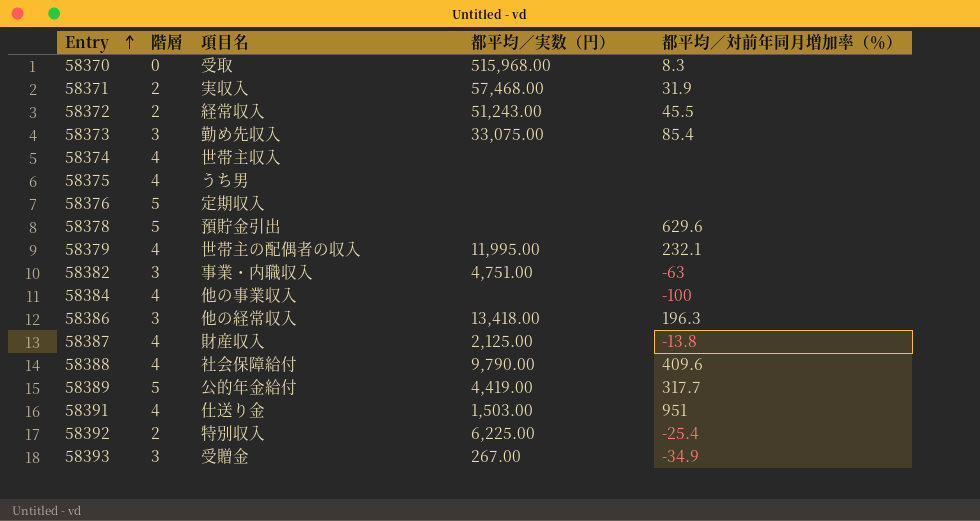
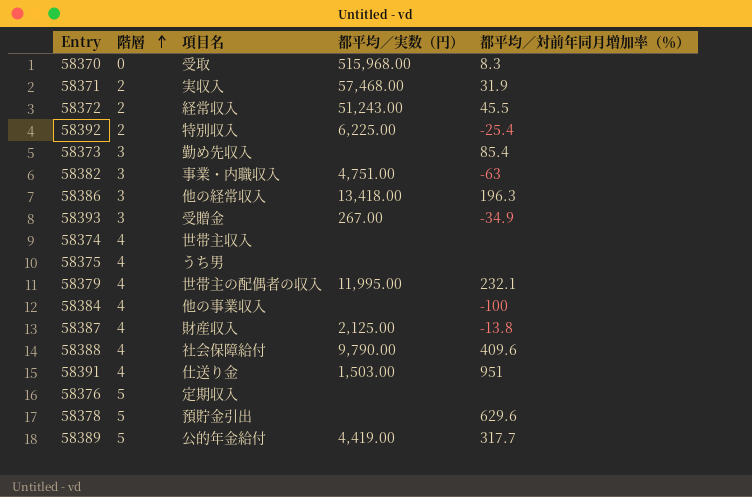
row order: Entry ascending -> 階層 ascending
58373 | 都平均／実数（円）: 33,075.00 -> none

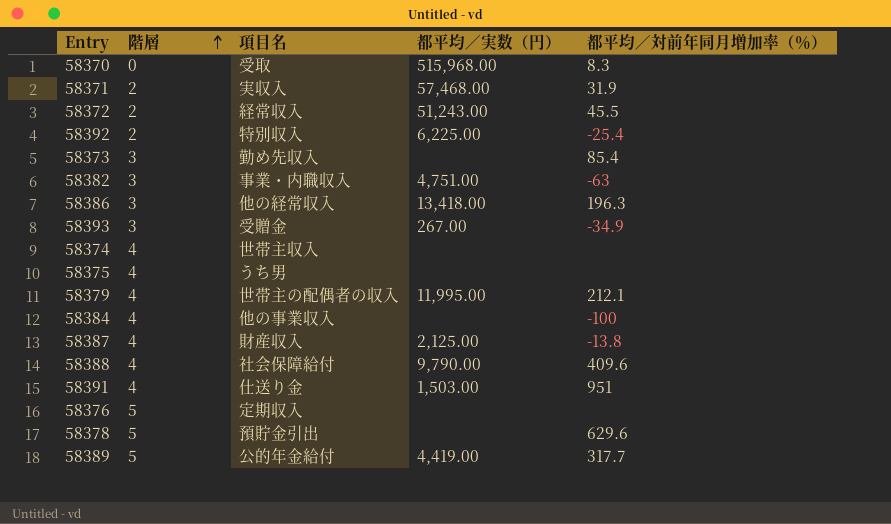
58379 | 都平均／対前年同月増加率（％）: 232.1 -> 212.1

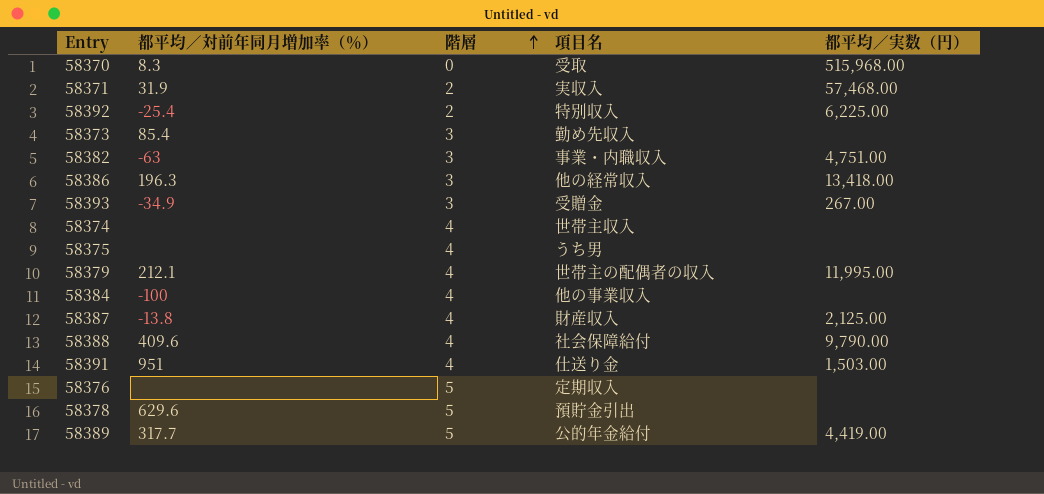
column 都平均／対前年同月増加率（％） | position: 5 -> 2
row 58372: 2 | 経常収入 | 51,243.00 | 45.5 -> none

